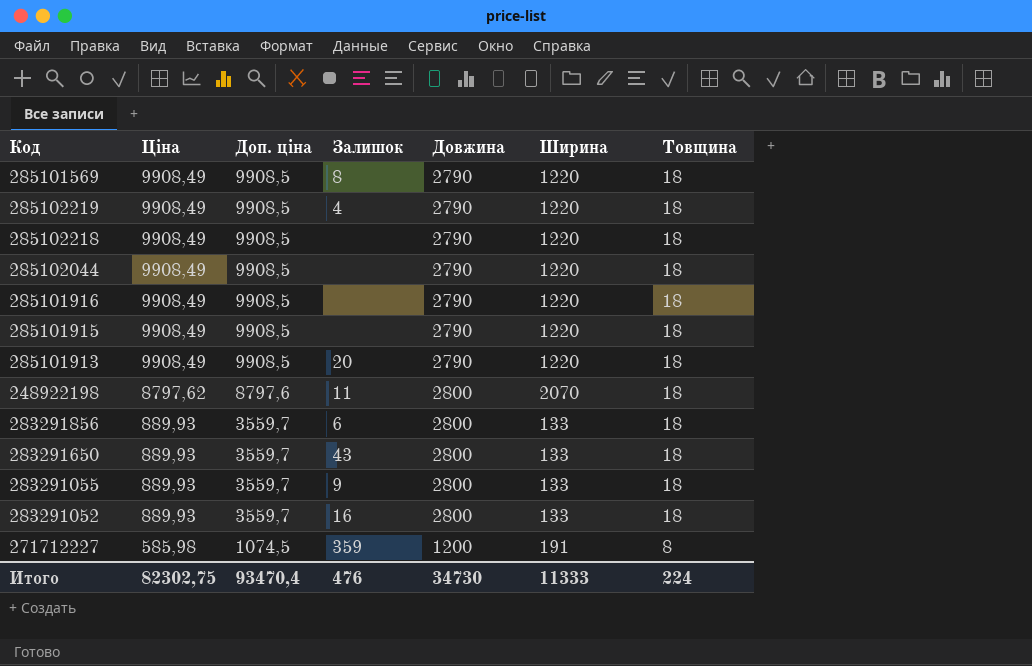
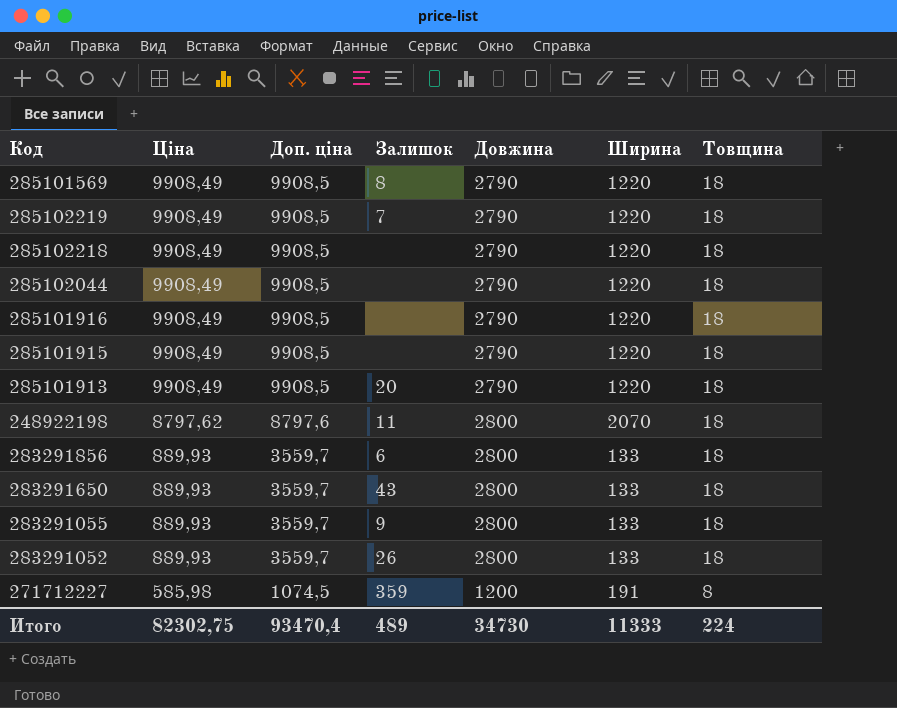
285102219 | Залишок: 4 -> 7
283291052 | Залишок: 16 -> 26
Итого | Залишок: 476 -> 489

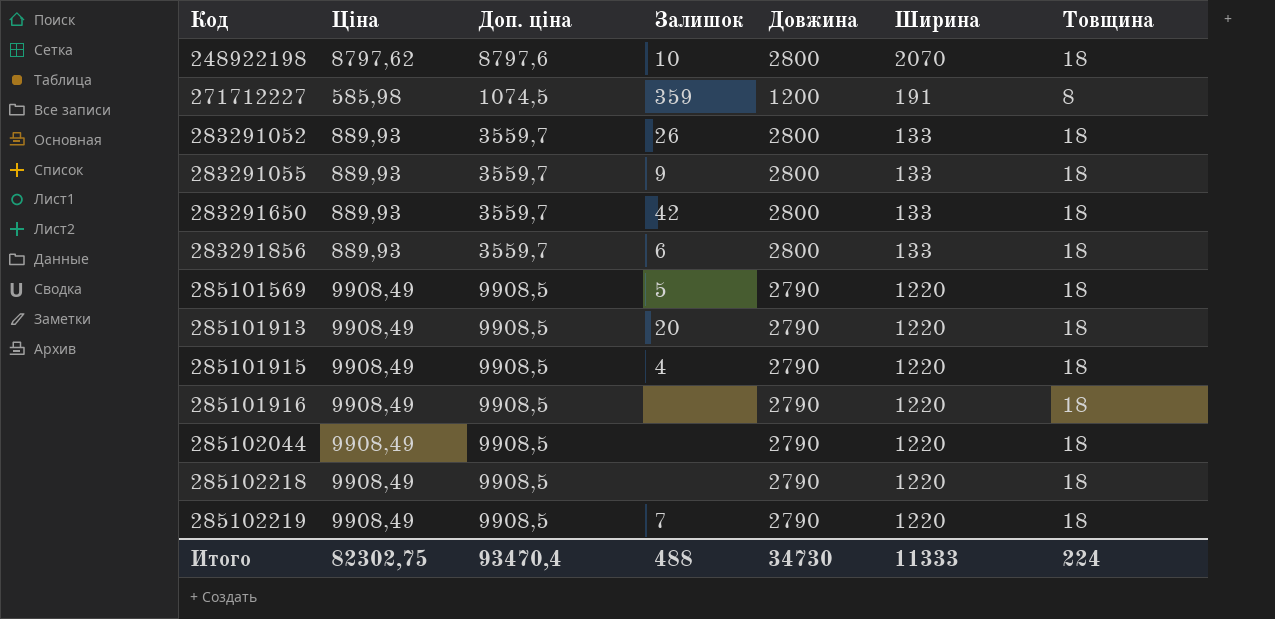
row order: Ціна descending -> Код ascending
248922198 | Залишок: 11 -> 10
283291650 | Залишок: 43 -> 42
285101569 | Залишок: 8 -> 5
285101915 | Залишок: none -> 4
Итого | Залишок: 489 -> 488

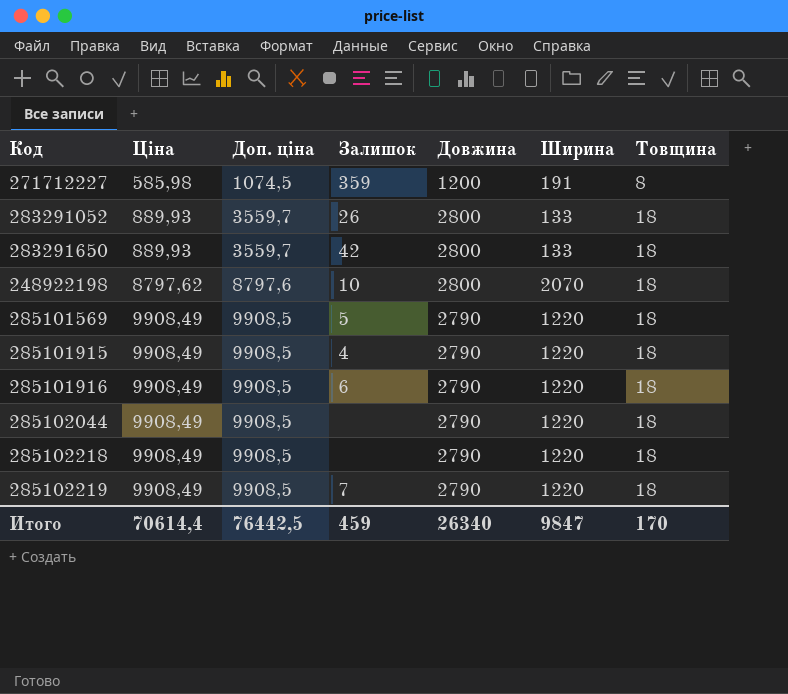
row order: Код ascending -> Ціна ascending
row 283291055: 889,93 | 3559,7 | 9 | 2800 | 133 | 18 -> none
row 283291856: 889,93 | 3559,7 | 6 | 2800 | 133 | 18 -> none
row 285101913: 9908,49 | 9908,5 | 20 | 2790 | 1220 | 18 -> none
285101916 | Залишок: none -> 6
Итого | Ціна: 82302,75 -> 70614,4
Итого | Доп. ціна: 93470,4 -> 76442,5
Итого | Залишок: 488 -> 459
Итого | Довжина: 34730 -> 26340
Итого | Ширина: 11333 -> 9847
Итого | Товщина: 224 -> 170

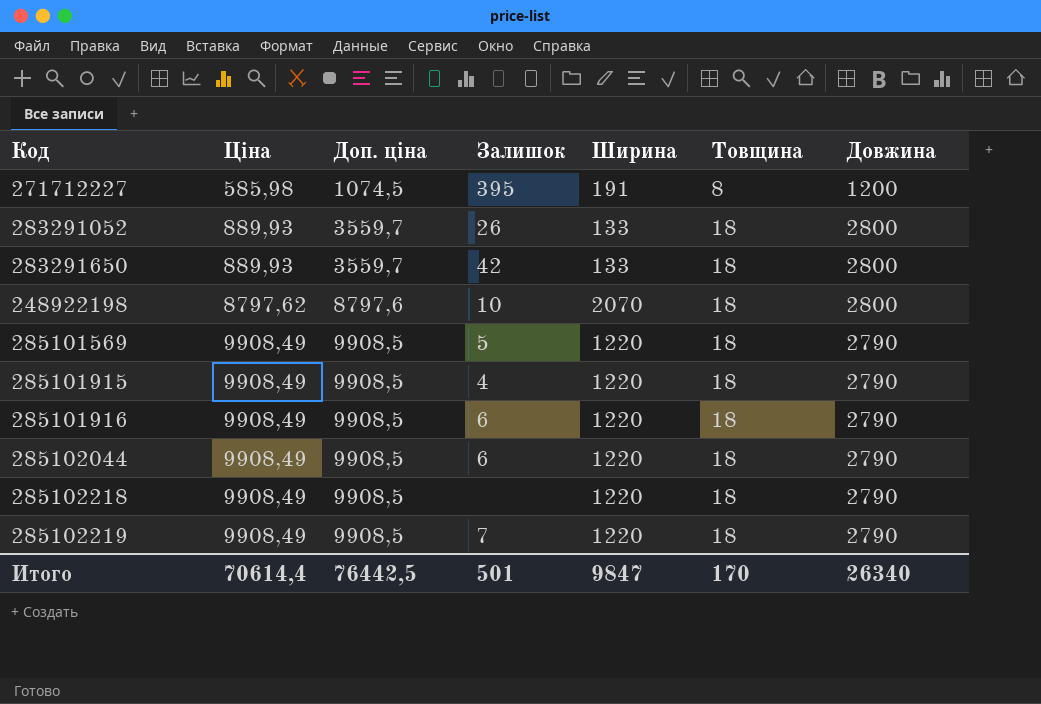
column Довжина | position: 5 -> 7
271712227 | Залишок: 359 -> 395
285102044 | Залишок: none -> 6
Итого | Залишок: 459 -> 501

